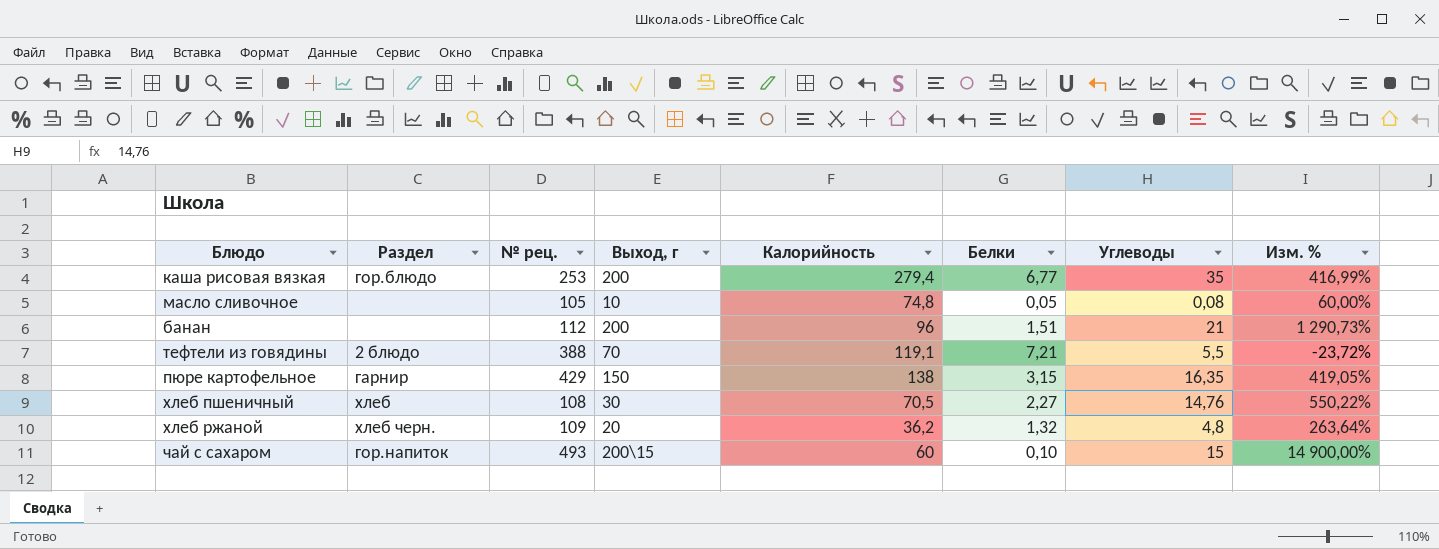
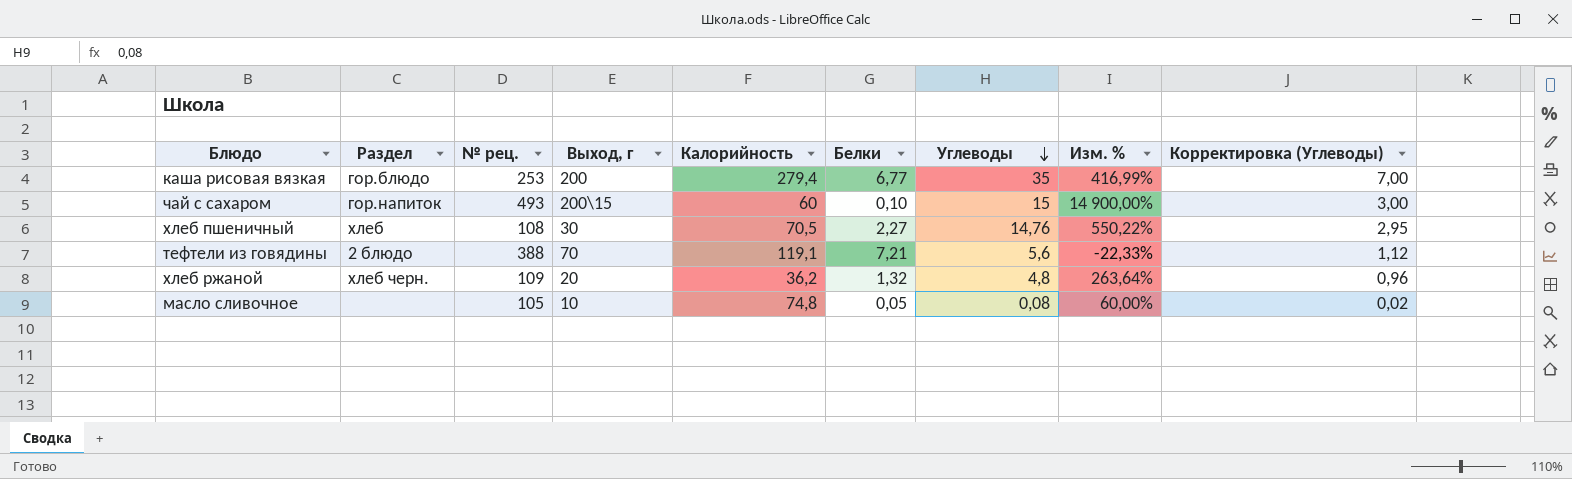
row order: none -> Углеводы descending
column Корректировка (Углеводы) | formula: none -> [Углеводы] * 0,2
row банан: none | 112 | 200 | 96 | 1,51 | 21 | 1 290,73% -> none
row пюре картофельное: гарнир | 429 | 150 | 138 | 3,15 | 16,35 | 419,05% -> none
тефтели из говядины | Углеводы: 5,5 -> 5,6
тефтели из говядины | Изм. %: -23,72% -> -22,33%

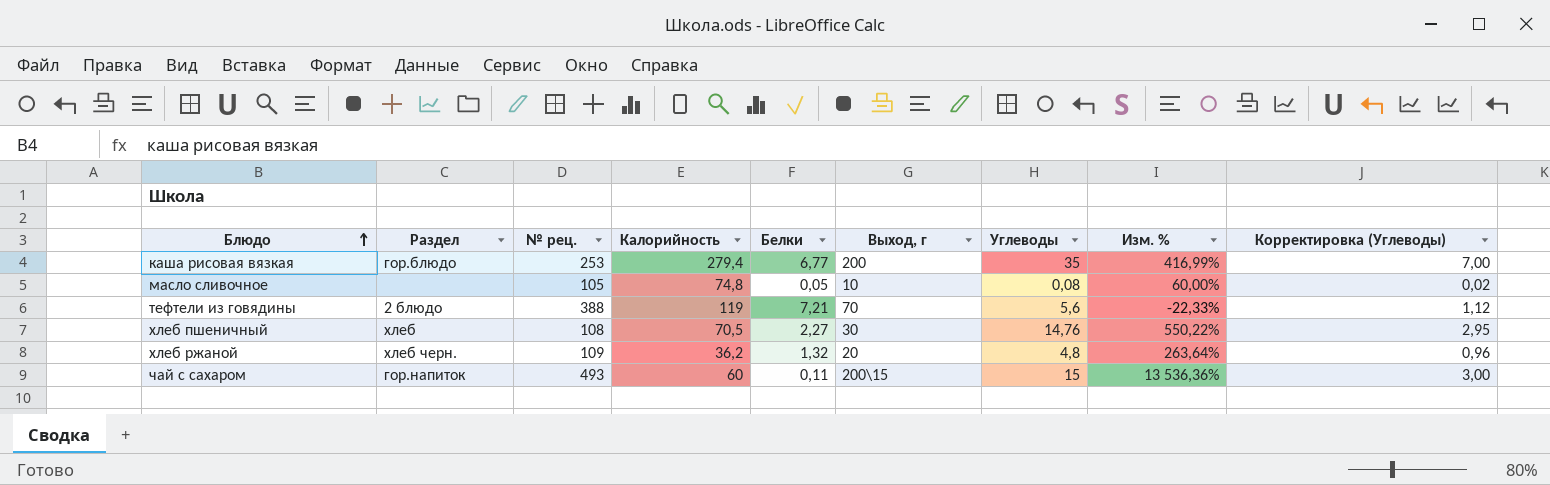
row order: Углеводы descending -> Блюдо ascending
column Выход, г | position: 4 -> 6
тефтели из говядины | Калорийность: 119,1 -> 119
чай с сахаром | Белки: 0,10 -> 0,11
чай с сахаром | Изм. %: 14 900,00% -> 13 536,36%

